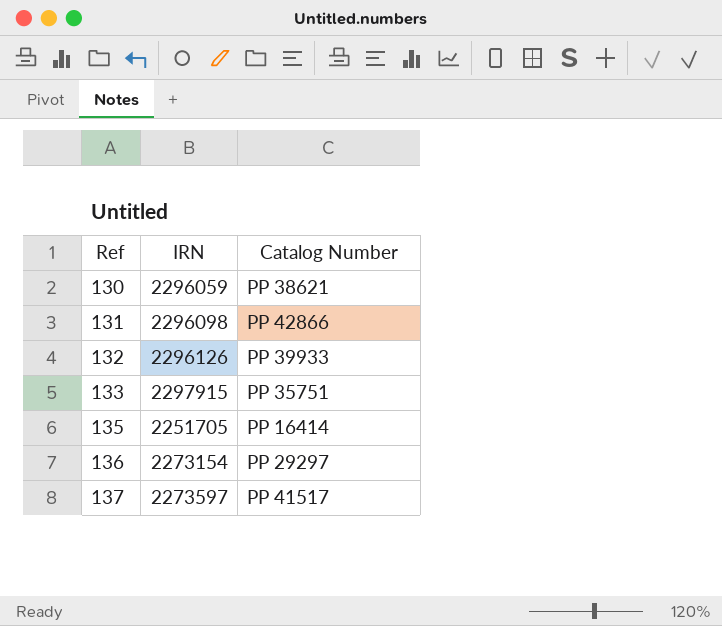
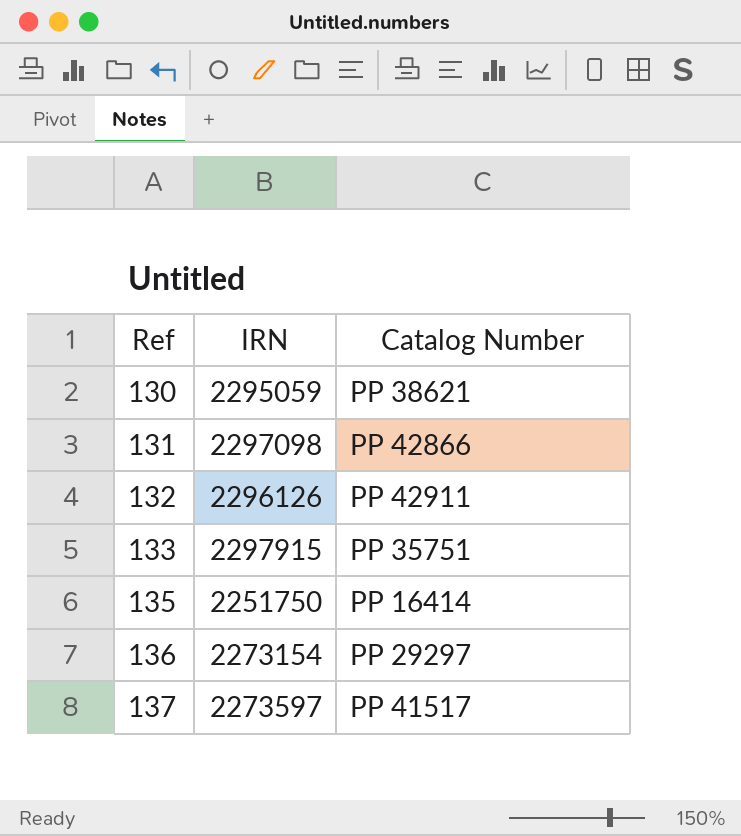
130 | IRN: 2296059 -> 2295059
131 | IRN: 2296098 -> 2297098
132 | Catalog Number: PP 39933 -> PP 42911
135 | IRN: 2251705 -> 2251750

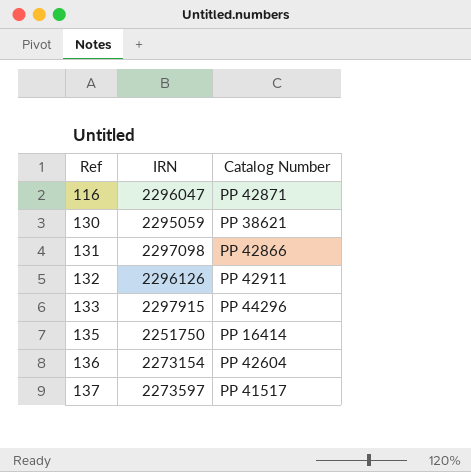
row 116: none -> 2296047 | PP 42871
133 | Catalog Number: PP 35751 -> PP 44296
136 | Catalog Number: PP 29297 -> PP 42604

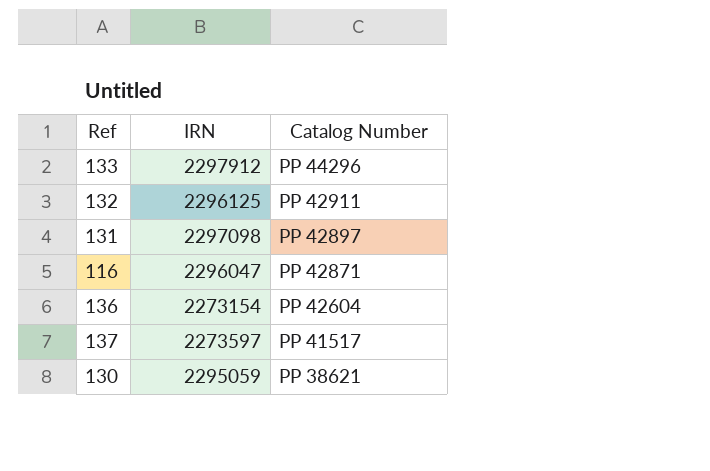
row order: Ref ascending -> Catalog Number descending
row 135: 2251750 | PP 16414 -> none
133 | IRN: 2297915 -> 2297912
132 | IRN: 2296126 -> 2296125
131 | Catalog Number: PP 42866 -> PP 42897

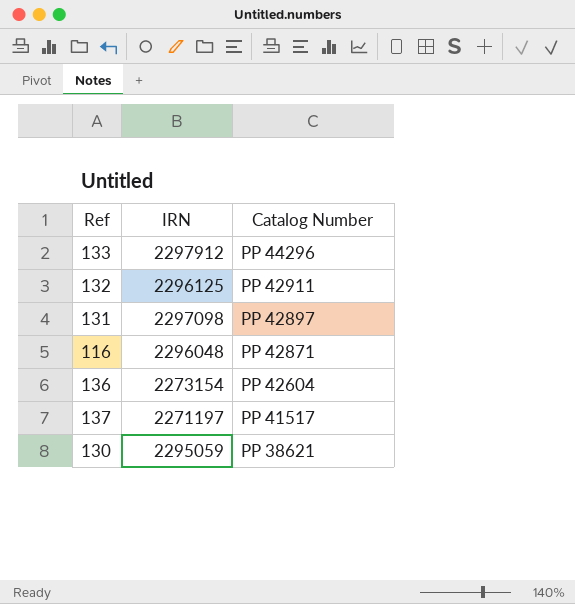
116 | IRN: 2296047 -> 2296048
137 | IRN: 2273597 -> 2271197

